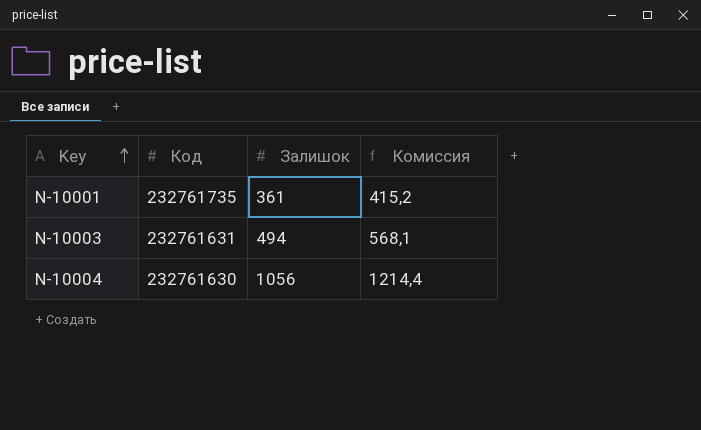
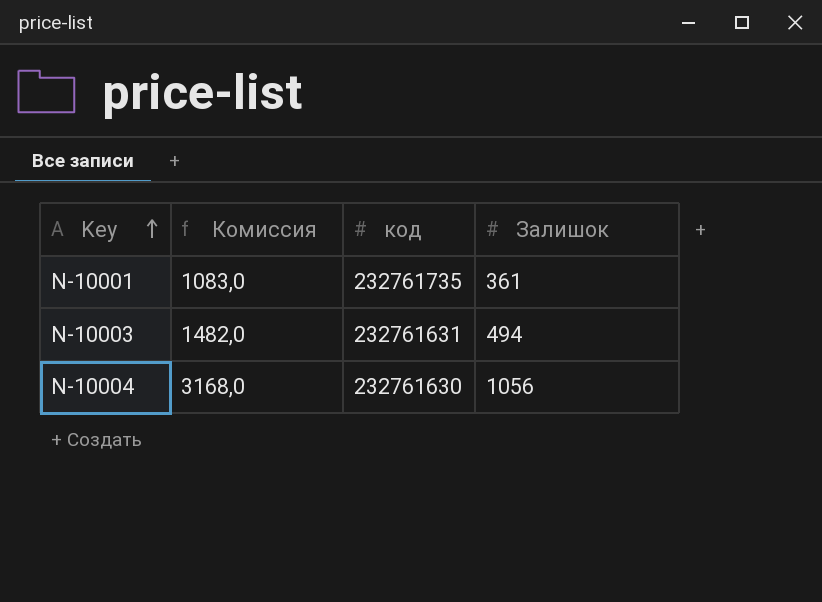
column Комиссия | formula: [Залишок] * 1,15 -> [Залишок] * 3
column Комиссия | position: 4 -> 2
column name: Код -> код

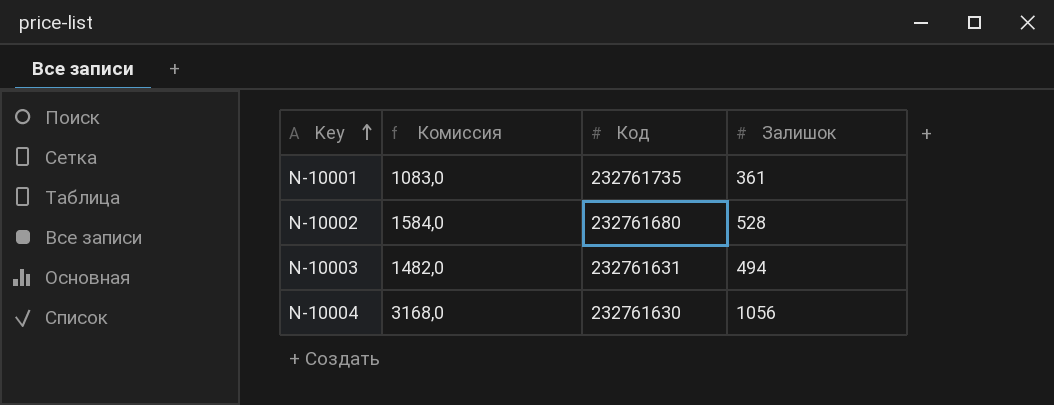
column name: код -> Код
row N-10002: none -> 1584,0 | 232761680 | 528

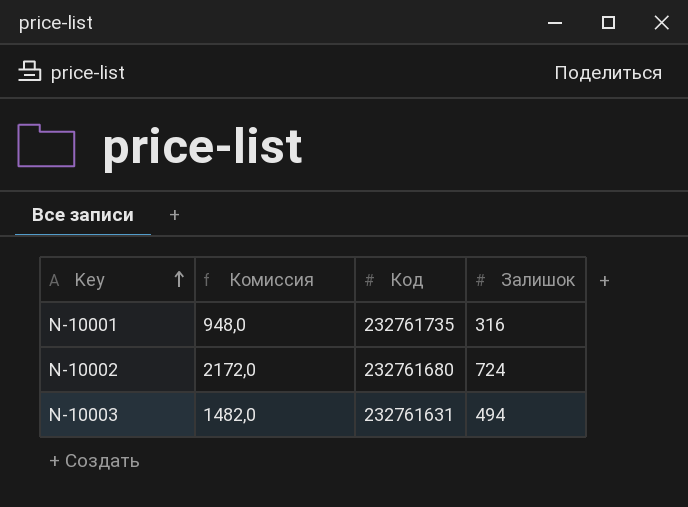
row N-10004: 3168,0 | 232761630 | 1056 -> none
N-10001 | Комиссия: 1083,0 -> 948,0
N-10001 | Залишок: 361 -> 316
N-10002 | Комиссия: 1584,0 -> 2172,0
N-10002 | Залишок: 528 -> 724

